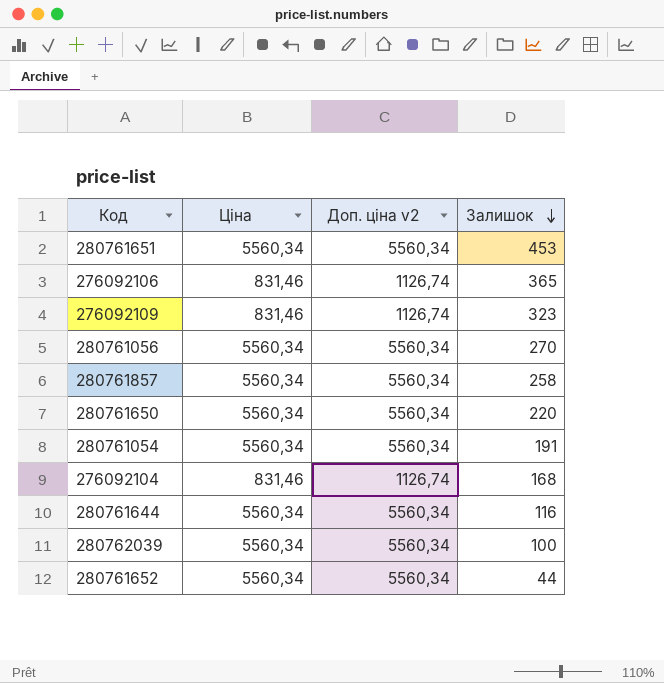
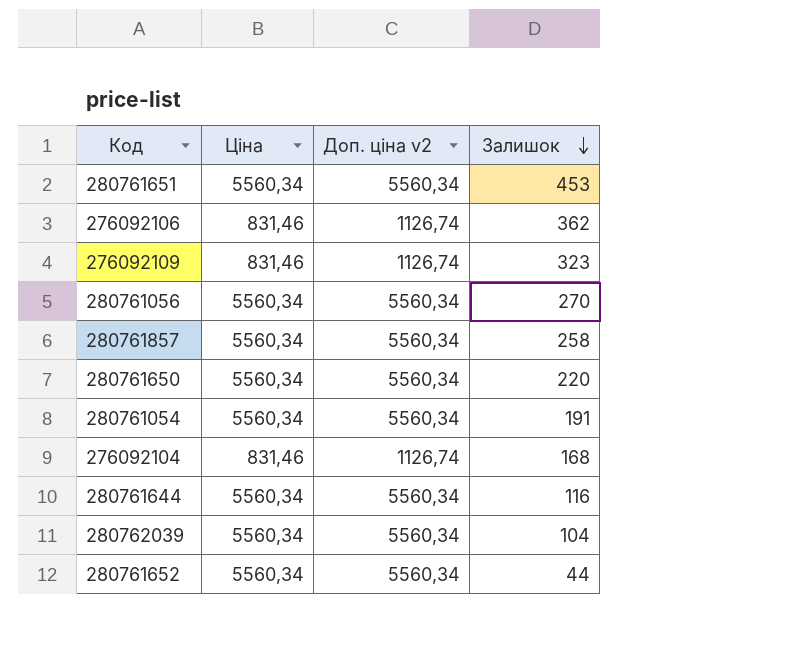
276092106 | Залишок: 365 -> 362
280762039 | Залишок: 100 -> 104

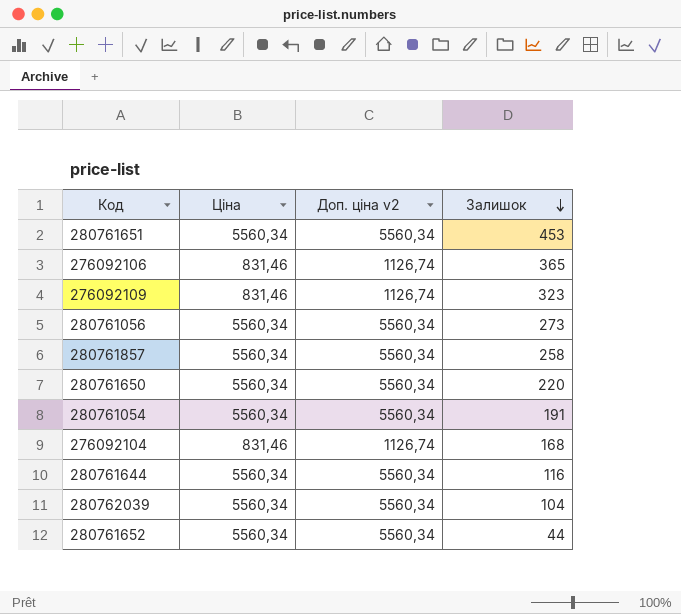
276092106 | Залишок: 362 -> 365
280761056 | Залишок: 270 -> 273

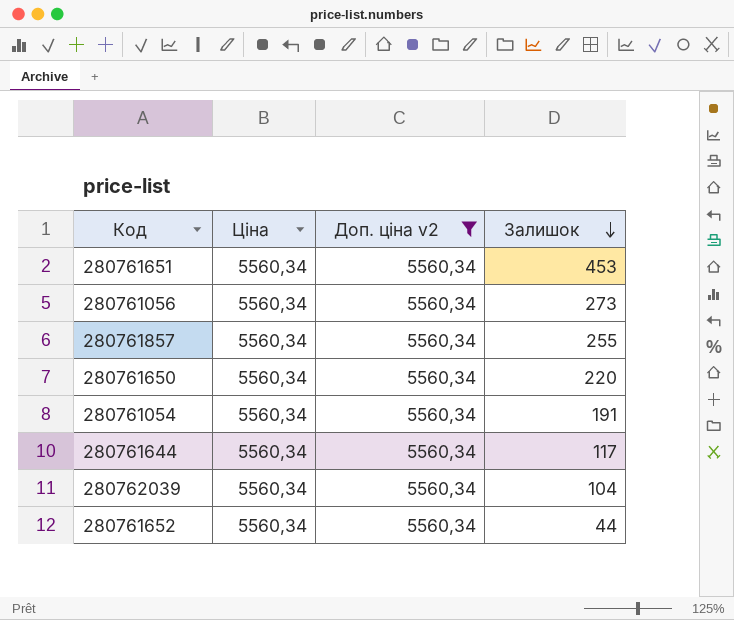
filter: none -> Доп. ціна v2 = 5560,34
280761857 | Залишок: 258 -> 255
280761644 | Залишок: 116 -> 117

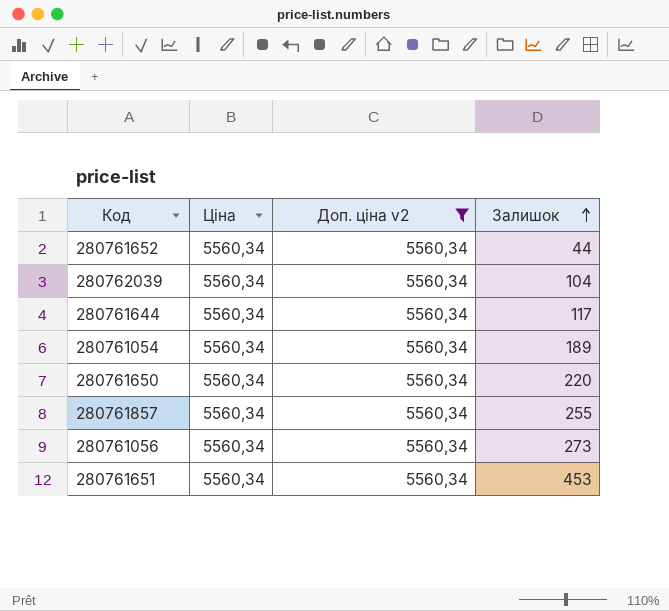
row order: Залишок descending -> Залишок ascending
280761054 | Залишок: 191 -> 189

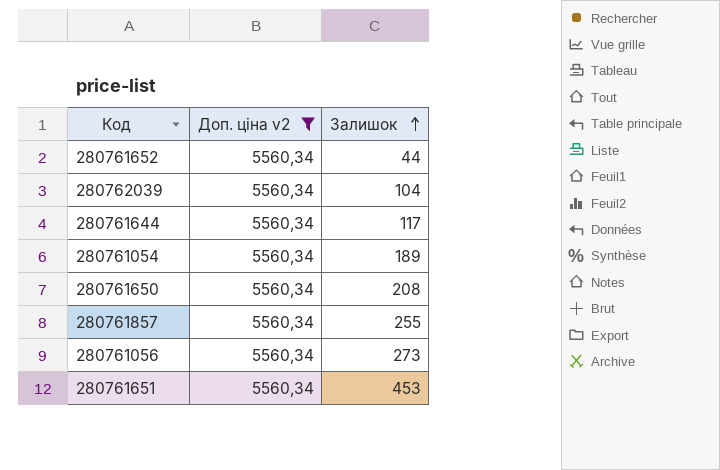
column Ціна | position: 2 -> none
280761650 | Залишок: 220 -> 208

